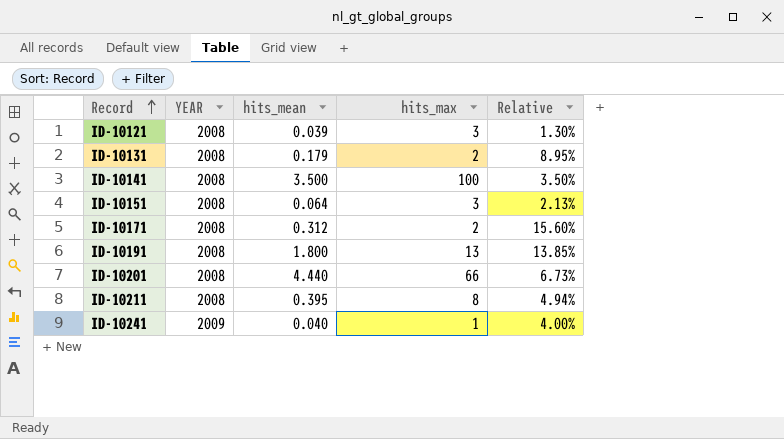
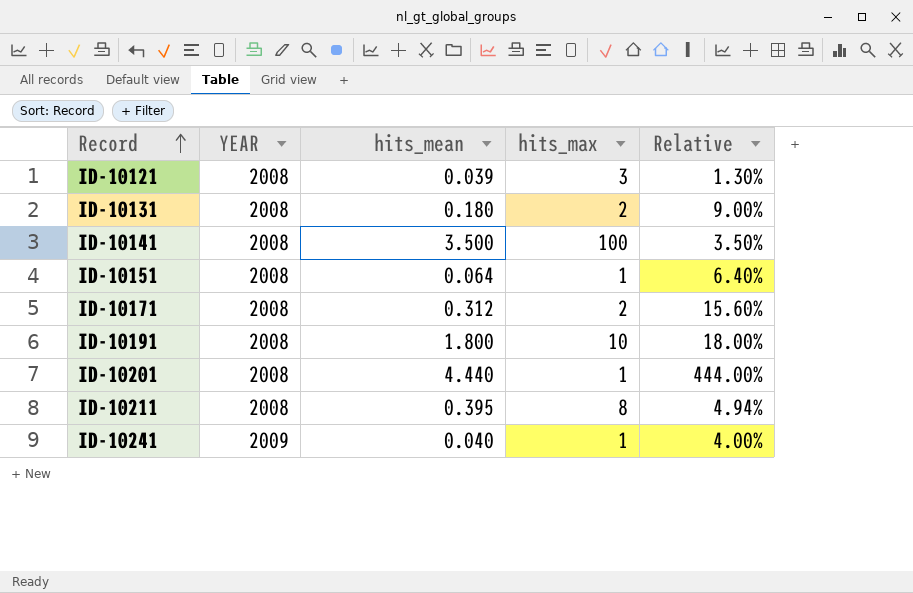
ID-10131 | hits_mean: 0.179 -> 0.180
ID-10131 | Relative: 8.95% -> 9.00%
ID-10151 | hits_max: 3 -> 1
ID-10151 | Relative: 2.13% -> 6.40%
ID-10191 | hits_max: 13 -> 10
ID-10191 | Relative: 13.85% -> 18.00%
ID-10201 | hits_max: 66 -> 1
ID-10201 | Relative: 6.73% -> 444.00%

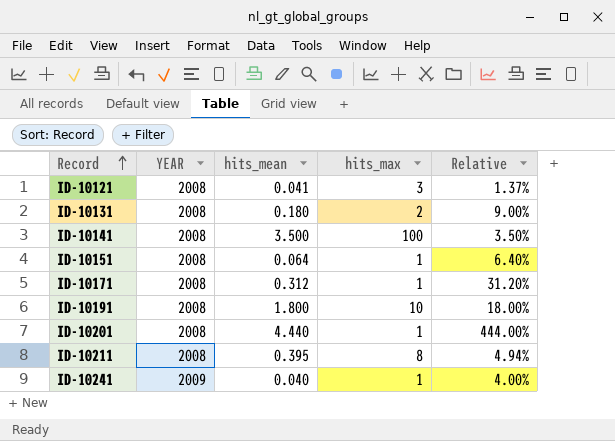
ID-10121 | hits_mean: 0.039 -> 0.041
ID-10121 | Relative: 1.30% -> 1.37%
ID-10171 | hits_max: 2 -> 1
ID-10171 | Relative: 15.60% -> 31.20%

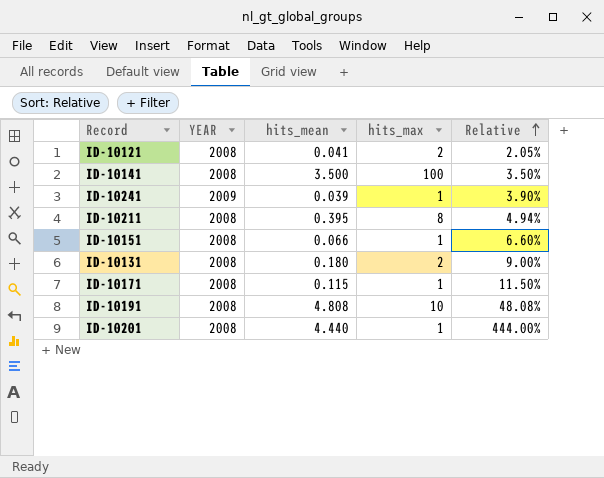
row order: Record ascending -> Relative ascending
ID-10121 | hits_max: 3 -> 2
ID-10121 | Relative: 1.37% -> 2.05%
ID-10241 | hits_mean: 0.040 -> 0.039
ID-10241 | Relative: 4.00% -> 3.90%
ID-10151 | hits_mean: 0.064 -> 0.066
ID-10151 | Relative: 6.40% -> 6.60%
ID-10171 | hits_mean: 0.312 -> 0.115
ID-10171 | Relative: 31.20% -> 11.50%
ID-10191 | hits_mean: 1.800 -> 4.808
ID-10191 | Relative: 18.00% -> 48.08%

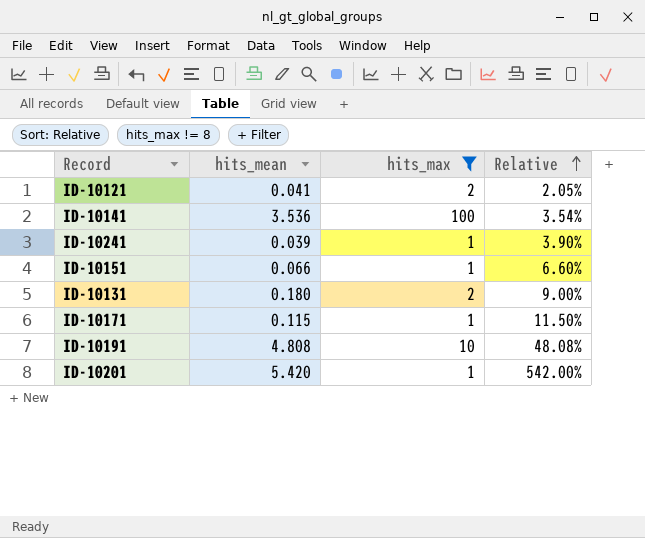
filter: none -> hits_max != 8
column YEAR | position: 2 -> none
ID-10141 | hits_mean: 3.500 -> 3.536
ID-10141 | Relative: 3.50% -> 3.54%
ID-10201 | hits_mean: 4.440 -> 5.420
ID-10201 | Relative: 444.00% -> 542.00%

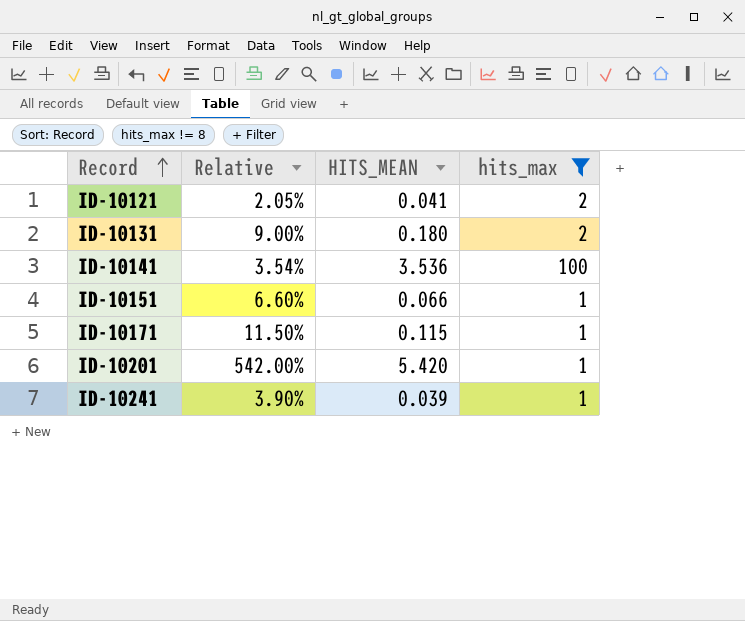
row order: Relative ascending -> Record ascending
column Relative | position: 4 -> 2
column name: hits_mean -> HITS_MEAN
row ID-10191: 4.808 | 10 | 48.08% -> none

